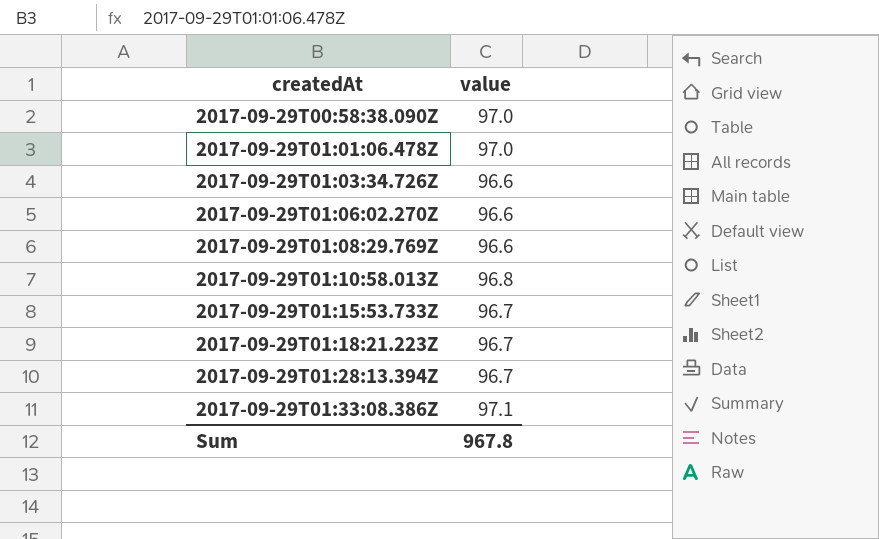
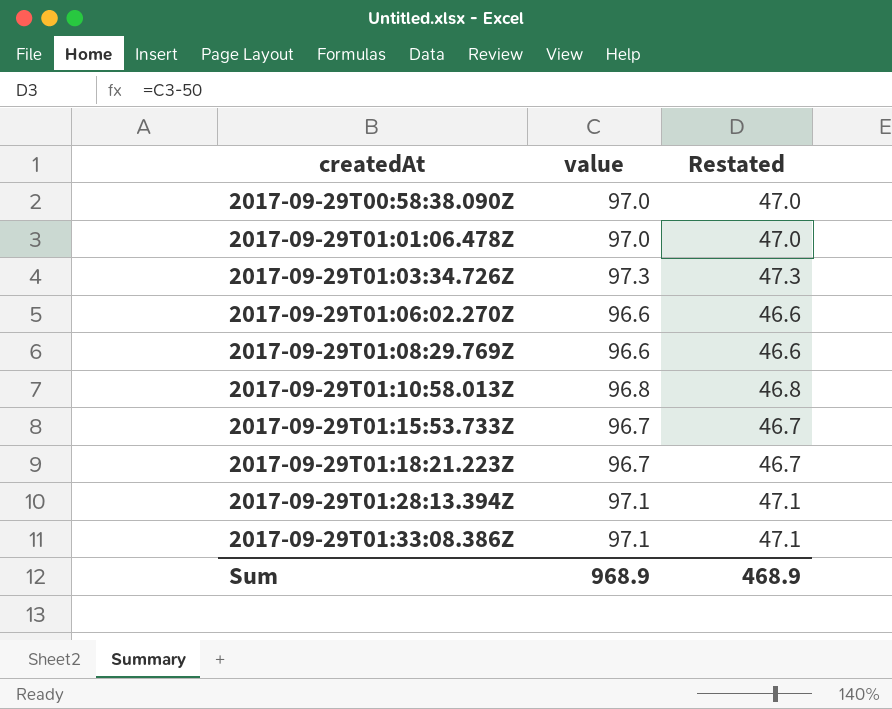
column Restated | formula: none -> [value] - 50
2017-09-29T01:03:34.726Z | value: 96.6 -> 97.3
2017-09-29T01:28:13.394Z | value: 96.7 -> 97.1
Sum | value: 967.8 -> 968.9

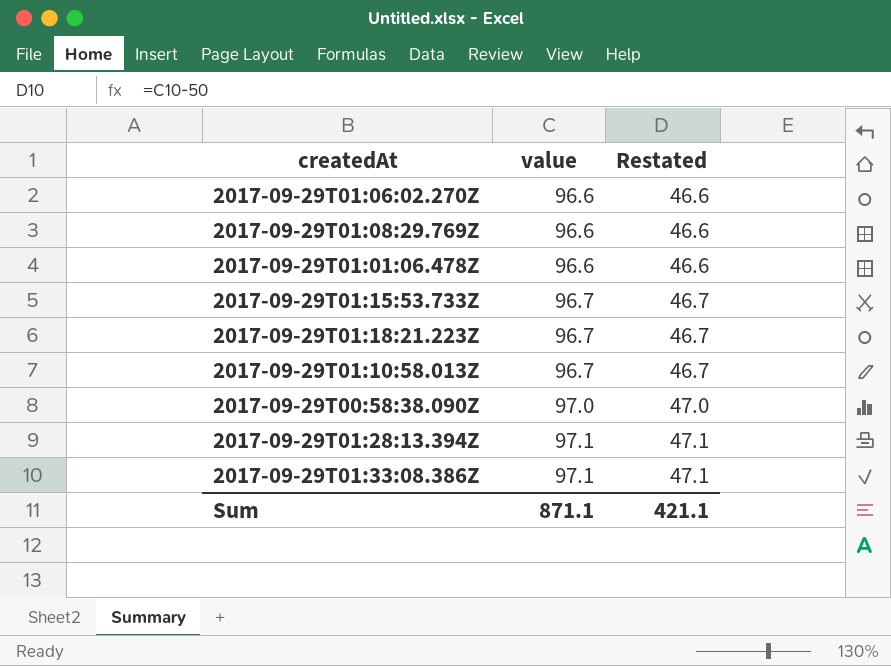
row order: createdAt ascending -> value ascending
row 2017-09-29T01:03:34.726Z: 97.3 | 47.3 -> none
2017-09-29T01:01:06.478Z | value: 97.0 -> 96.6
2017-09-29T01:01:06.478Z | Restated: 47.0 -> 46.6
2017-09-29T01:10:58.013Z | value: 96.8 -> 96.7
2017-09-29T01:10:58.013Z | Restated: 46.8 -> 46.7
Sum | value: 968.9 -> 871.1
Sum | Restated: 468.9 -> 421.1

